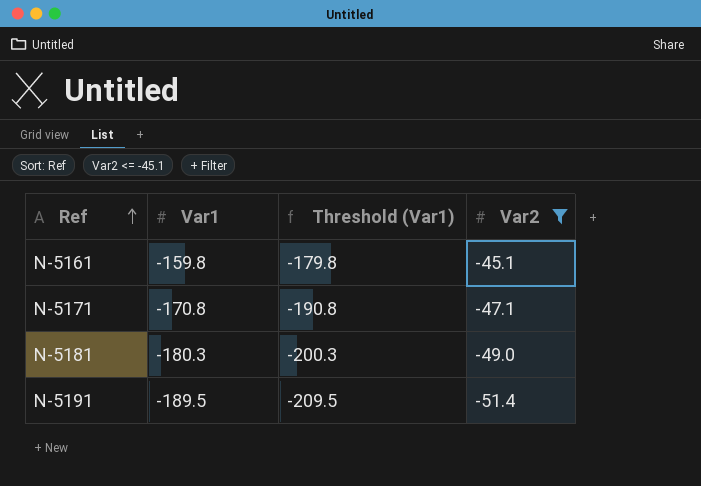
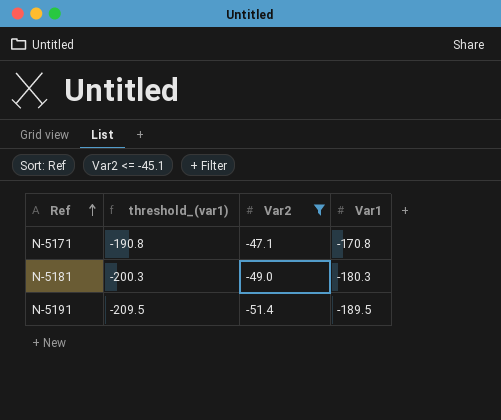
column name: Threshold (Var1) -> threshold_(var1)
column Var1 | position: 2 -> 4
row N-5161: -159.8 | -179.8 | -45.1 -> none

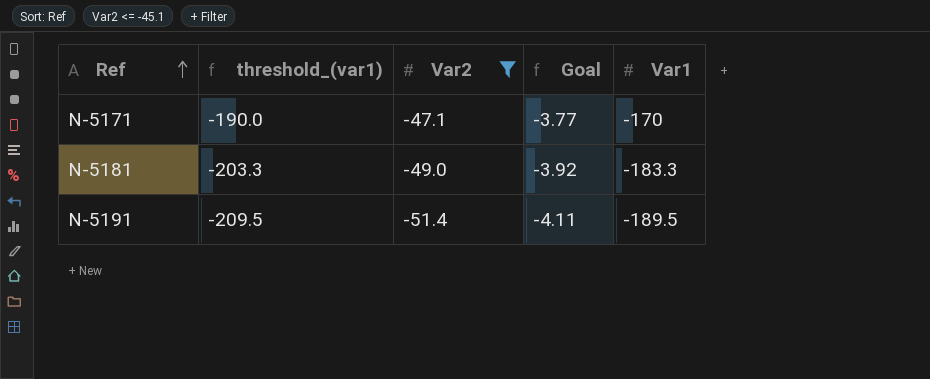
column Goal | formula: none -> [Var2] * 0.08
N-5171 | threshold_(var1): -190.8 -> -190.0
N-5171 | Var1: -170.8 -> -170
N-5181 | threshold_(var1): -200.3 -> -203.3
N-5181 | Var1: -180.3 -> -183.3

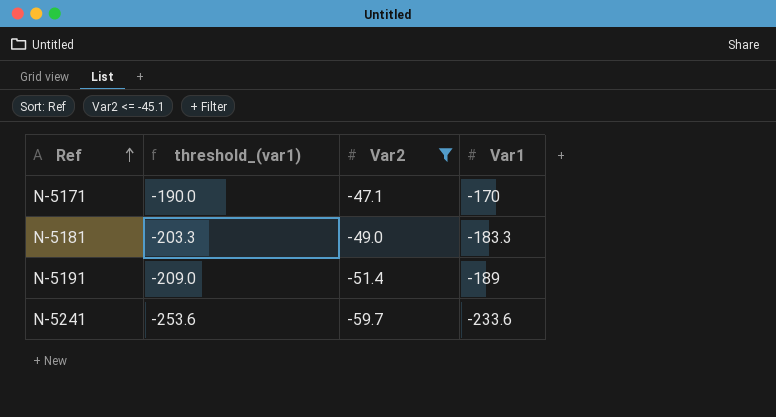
column Goal | formula: [Var2] * 0.08 -> none
N-5191 | threshold_(var1): -209.5 -> -209.0
N-5191 | Var1: -189.5 -> -189
row N-5241: none -> -253.6 | -59.7 | -233.6

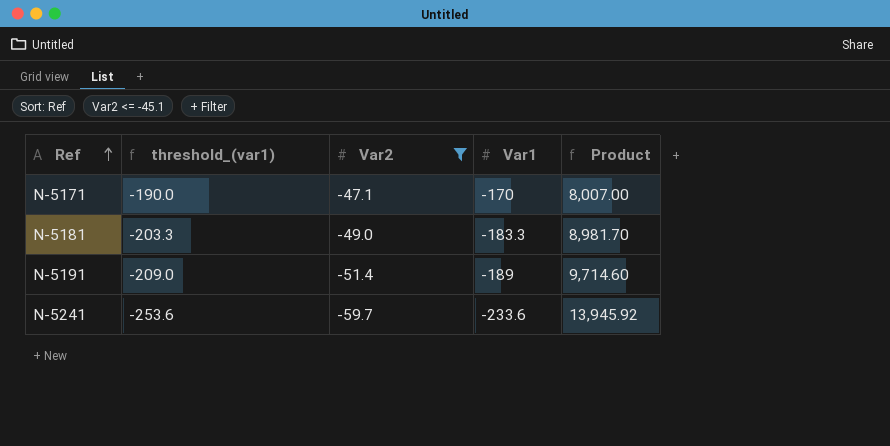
column Product | formula: none -> [Var2] * [Var1]

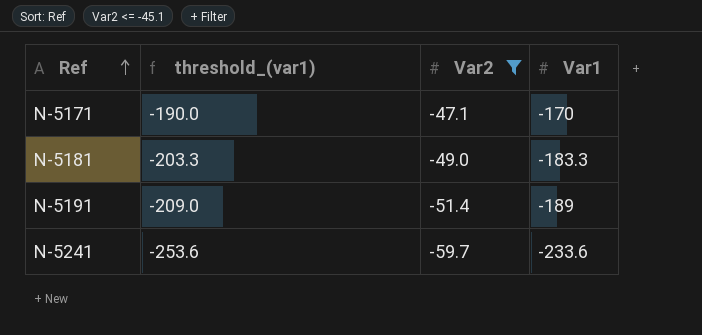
column Product | formula: [Var2] * [Var1] -> none

